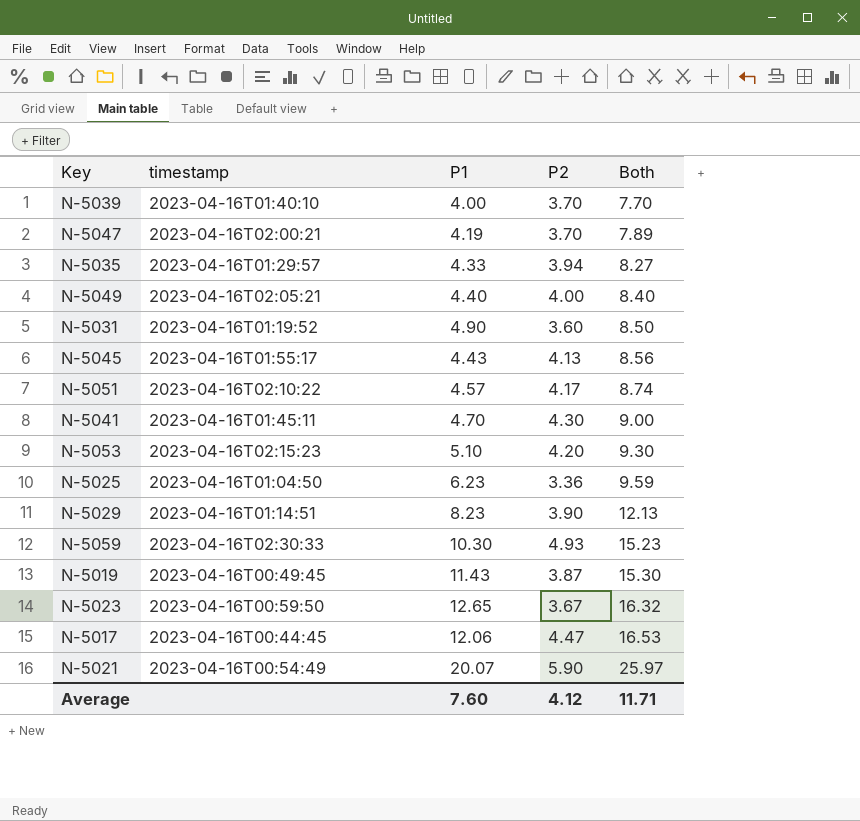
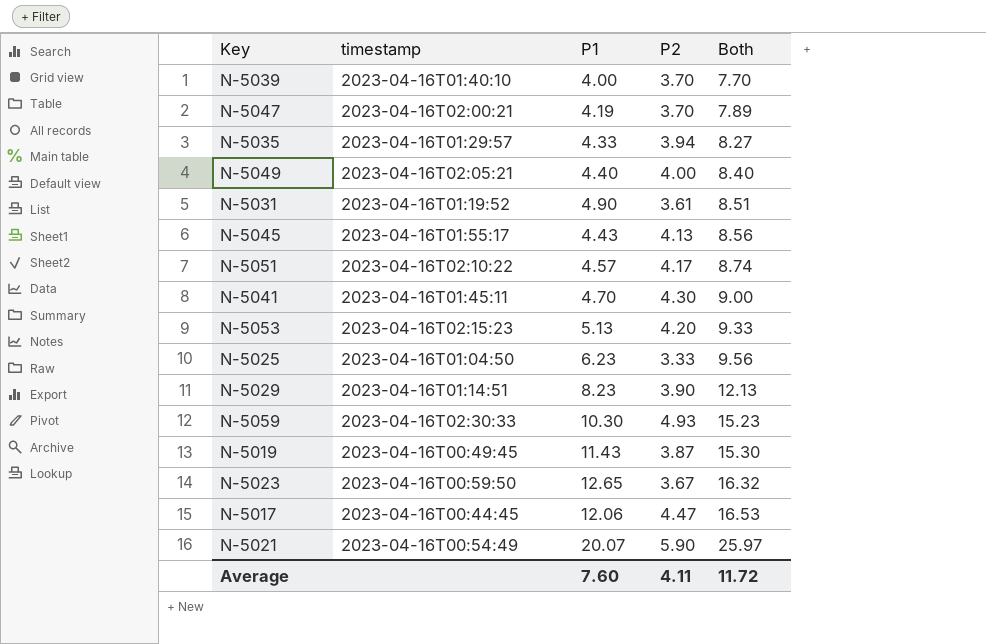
N-5031 | P2: 3.60 -> 3.61
N-5031 | Both: 8.50 -> 8.51
N-5053 | P1: 5.10 -> 5.13
N-5053 | Both: 9.30 -> 9.33
N-5025 | P2: 3.36 -> 3.33
N-5025 | Both: 9.59 -> 9.56
Average | P2: 4.12 -> 4.11
Average | Both: 11.71 -> 11.72

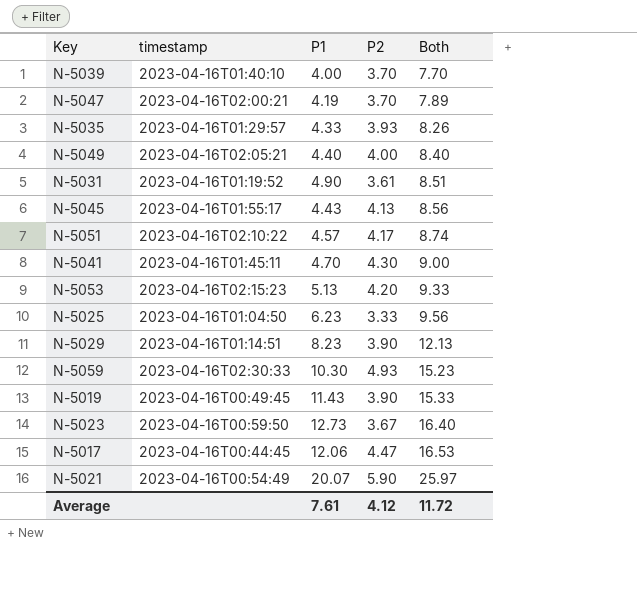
N-5035 | P2: 3.94 -> 3.93
N-5035 | Both: 8.27 -> 8.26
N-5019 | P2: 3.87 -> 3.90
N-5019 | Both: 15.30 -> 15.33
N-5023 | P1: 12.65 -> 12.73
N-5023 | Both: 16.32 -> 16.40
Average | P1: 7.60 -> 7.61
Average | P2: 4.11 -> 4.12

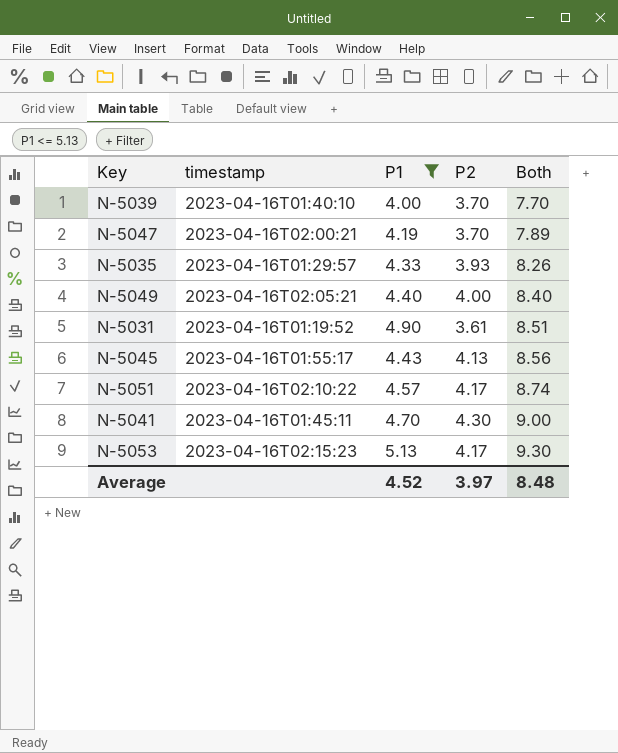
filter: none -> P1 <= 5.13
N-5053 | P2: 4.20 -> 4.17
N-5053 | Both: 9.33 -> 9.30
Average | P1: 7.61 -> 4.52
Average | P2: 4.12 -> 3.97
Average | Both: 11.72 -> 8.48

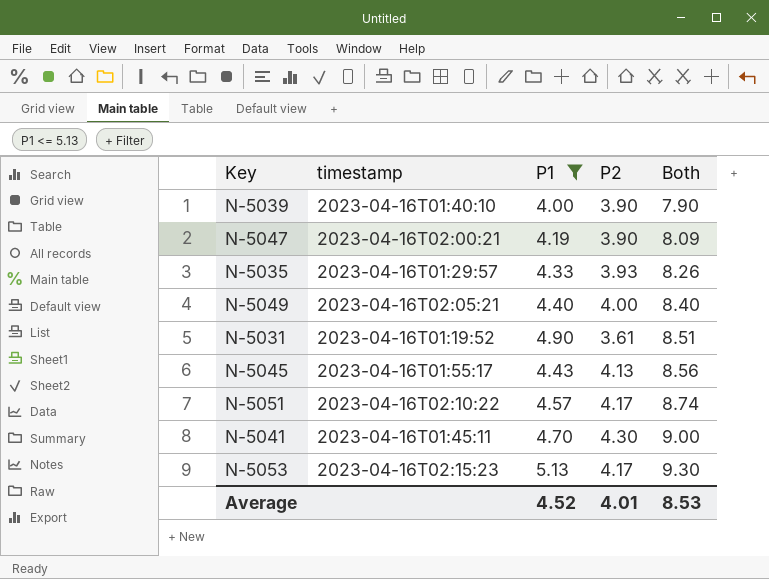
N-5039 | P2: 3.70 -> 3.90
N-5039 | Both: 7.70 -> 7.90
N-5047 | P2: 3.70 -> 3.90
N-5047 | Both: 7.89 -> 8.09
Average | P2: 3.97 -> 4.01
Average | Both: 8.48 -> 8.53

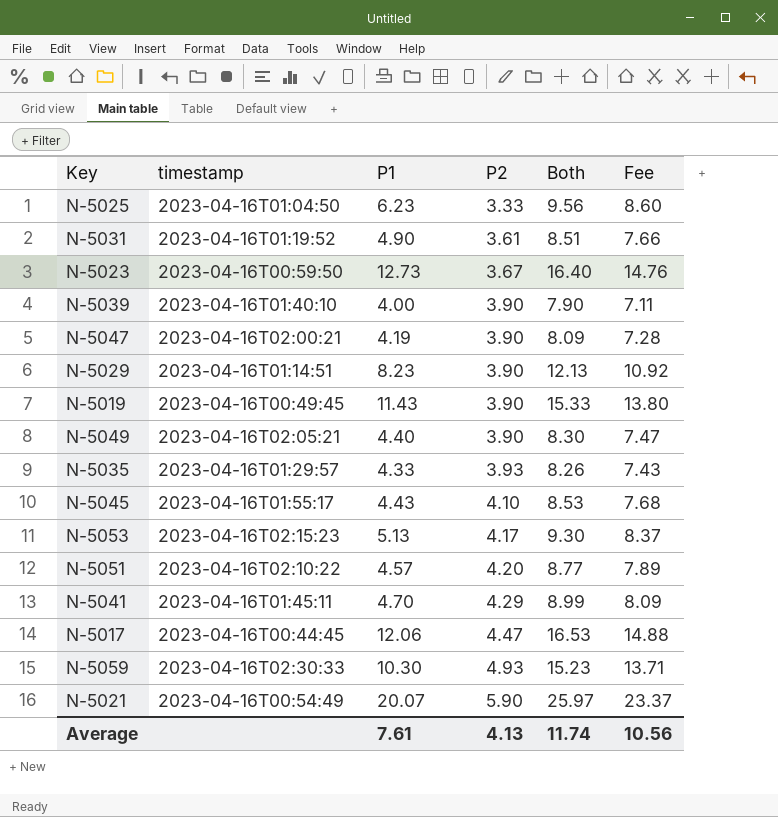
filter: P1 <= 5.13 -> none
row order: Both ascending -> P2 ascending
column Fee | formula: none -> [Both] * 0.9
N-5049 | P2: 4.00 -> 3.90
N-5049 | Both: 8.40 -> 8.30
N-5045 | P2: 4.13 -> 4.10
N-5045 | Both: 8.56 -> 8.53
N-5051 | P2: 4.17 -> 4.20
N-5051 | Both: 8.74 -> 8.77
N-5041 | P2: 4.30 -> 4.29
N-5041 | Both: 9.00 -> 8.99
Average | P1: 4.52 -> 7.61
Average | P2: 4.01 -> 4.13
Average | Both: 8.53 -> 11.74

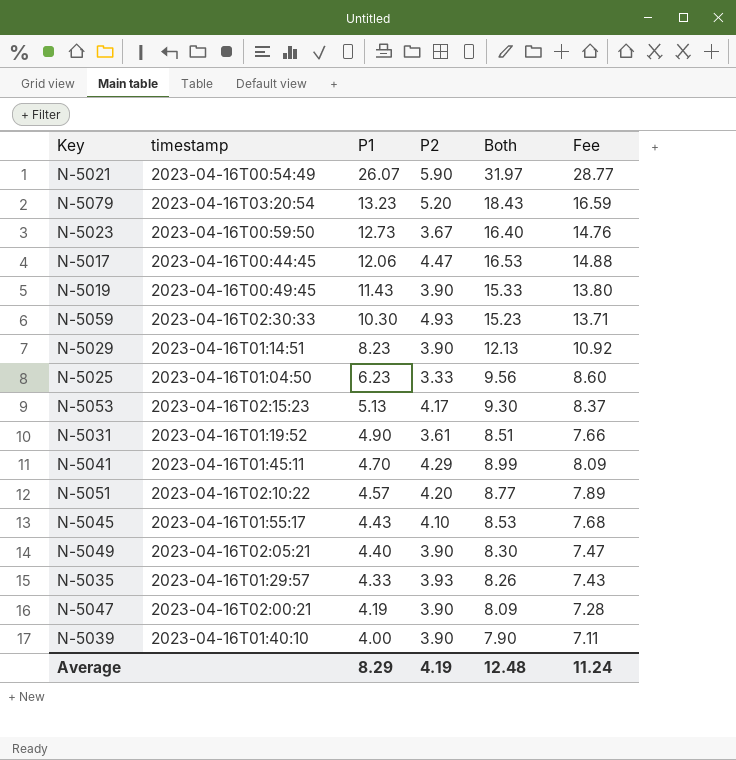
row order: P2 ascending -> P1 descending
N-5021 | P1: 20.07 -> 26.07
N-5021 | Both: 25.97 -> 31.97
N-5021 | Fee: 23.37 -> 28.77
row N-5079: none -> 2023-04-16T03:20:54 | 13.23 | 5.20 | 18.43 | 16.59
Average | P1: 7.61 -> 8.29
Average | P2: 4.13 -> 4.19
Average | Both: 11.74 -> 12.48
Average | Fee: 10.56 -> 11.24

